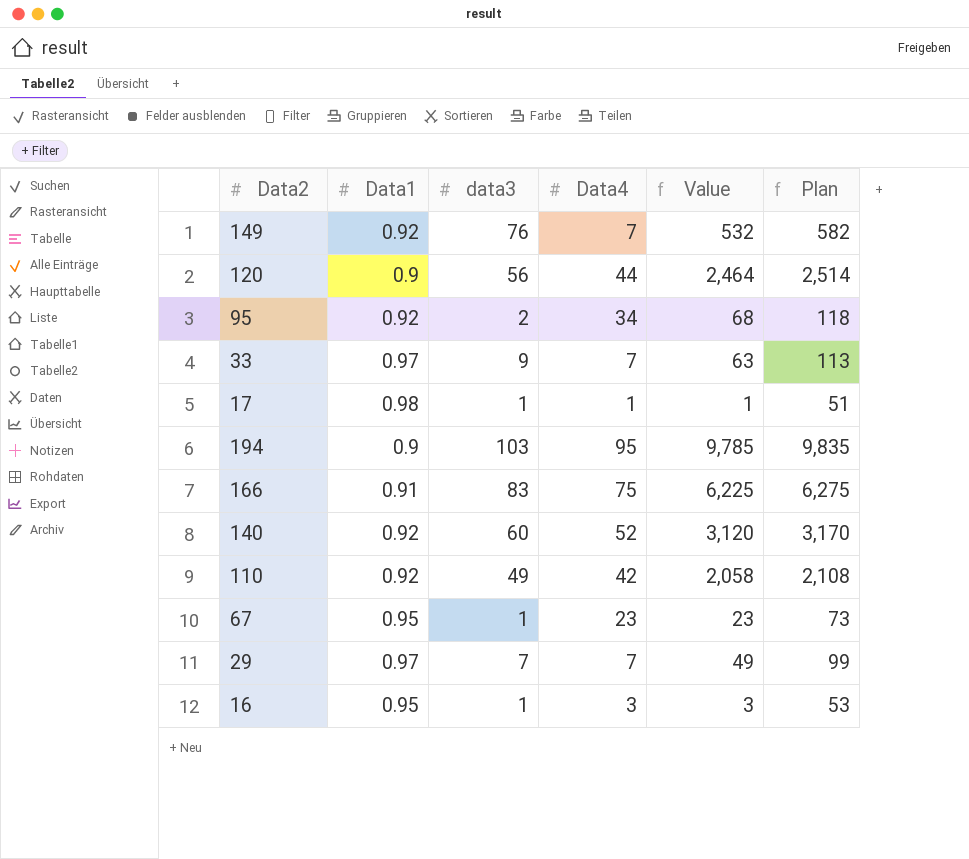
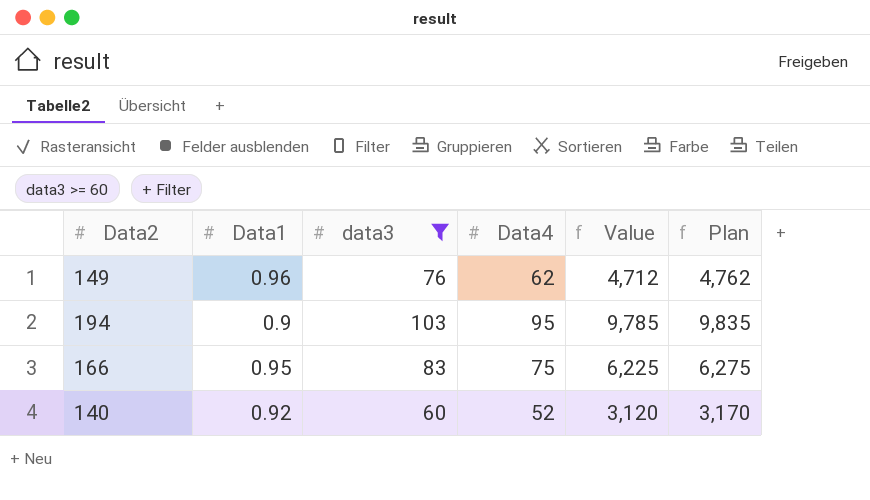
filter: none -> data3 >= 60
149 | Data1: 0.92 -> 0.96
149 | Data4: 7 -> 62
149 | Value: 532 -> 4,712
149 | Plan: 582 -> 4,762
166 | Data1: 0.91 -> 0.95

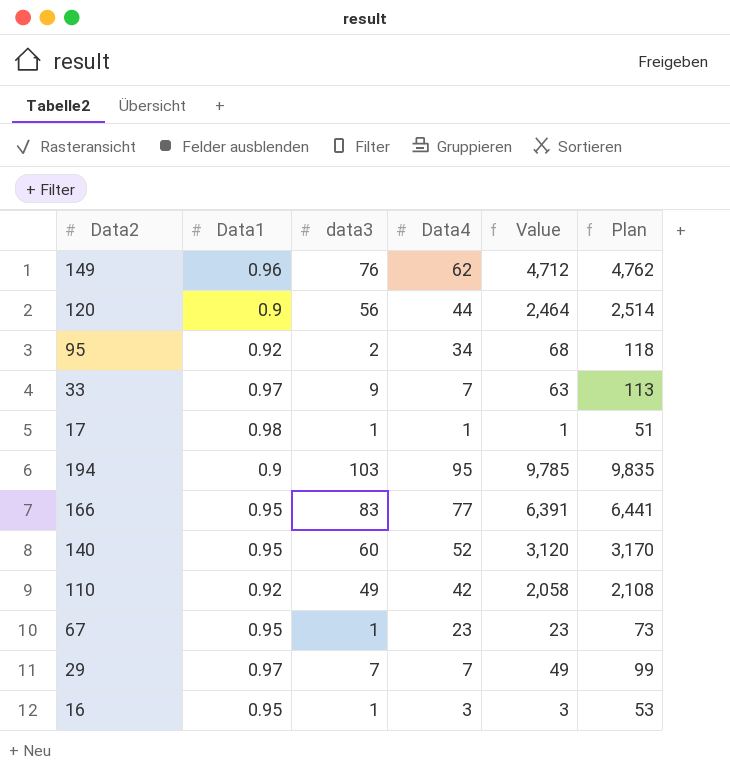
filter: data3 >= 60 -> none
166 | Data4: 75 -> 77
166 | Value: 6,225 -> 6,391
166 | Plan: 6,275 -> 6,441
140 | Data1: 0.92 -> 0.95

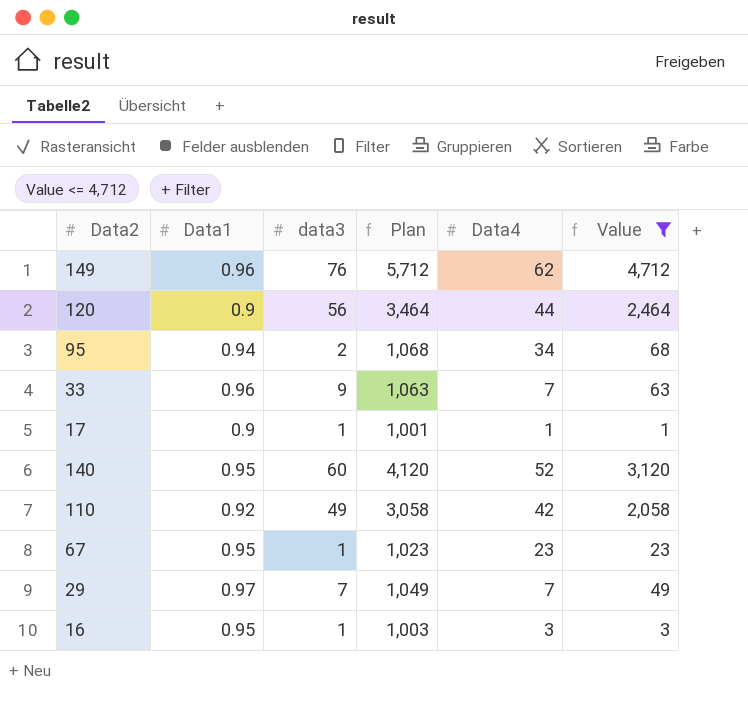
filter: none -> Value <= 4,712
column Plan | formula: [Value] + 50 -> [Value] + 1000
column Plan | position: 6 -> 4
95 | Data1: 0.92 -> 0.94
33 | Data1: 0.97 -> 0.96
17 | Data1: 0.98 -> 0.9

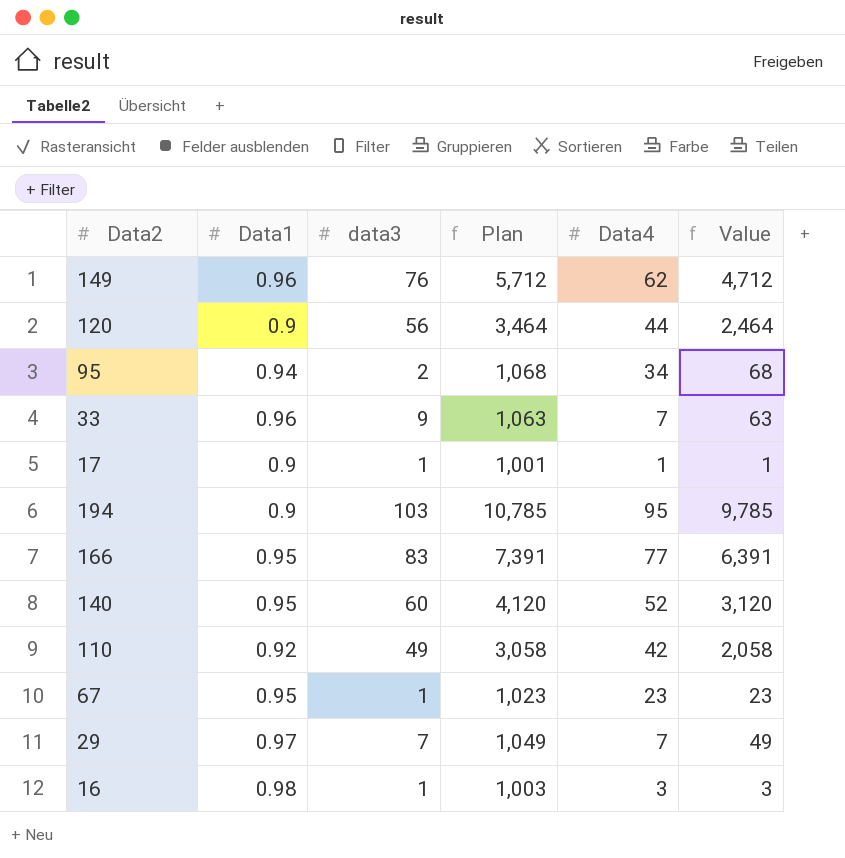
filter: Value <= 4,712 -> none
16 | Data1: 0.95 -> 0.98

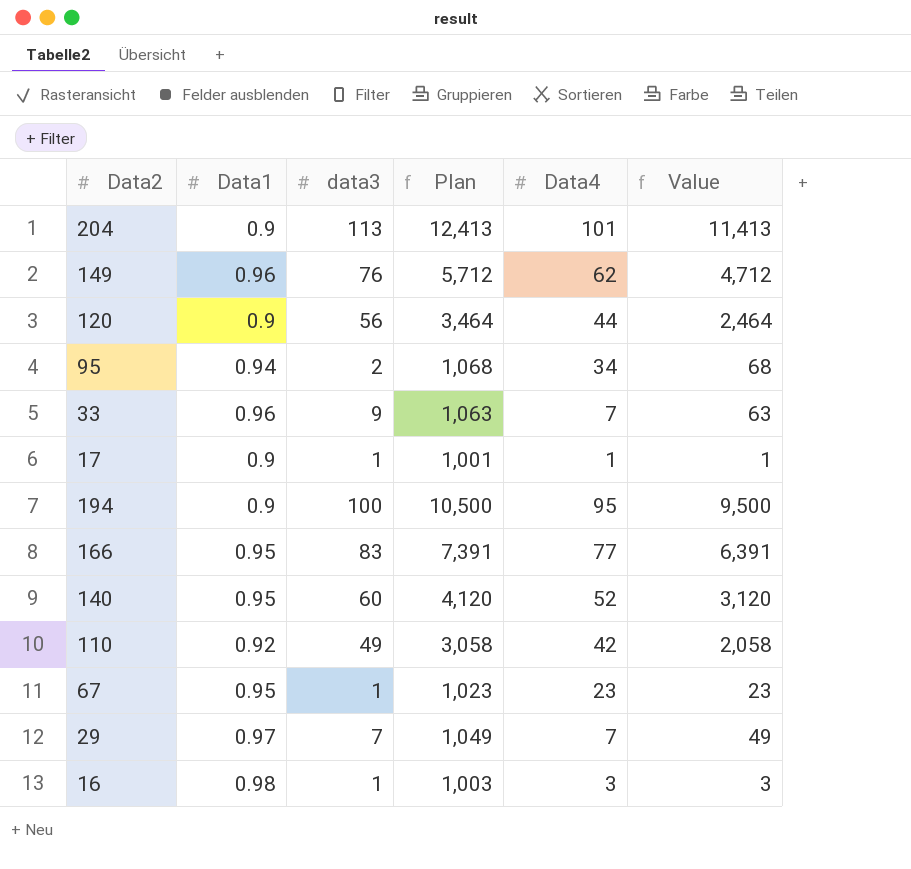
row 204: none -> 0.9 | 113 | 12,413 | 101 | 11,413
194 | data3: 103 -> 100
194 | Plan: 10,785 -> 10,500
194 | Value: 9,785 -> 9,500

